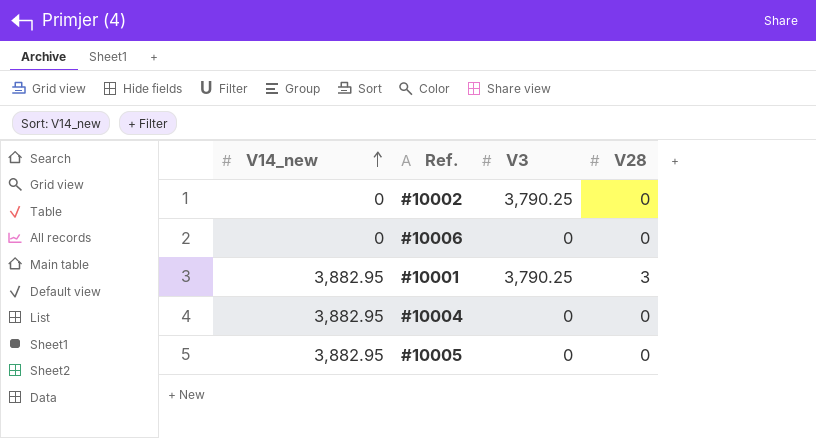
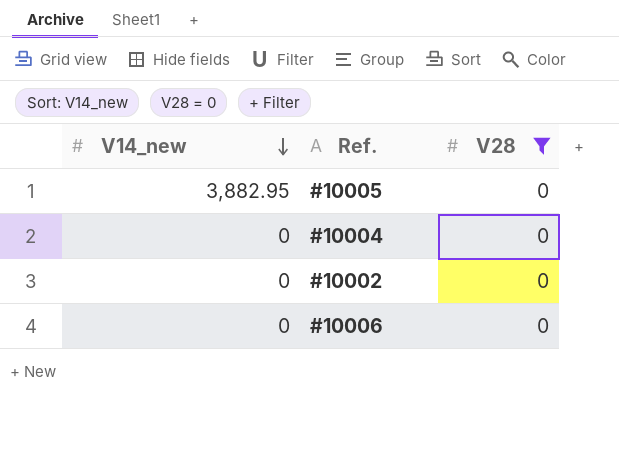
filter: none -> V28 = 0
row order: V14_new ascending -> V14_new descending
column V3 | position: 3 -> none
#10004 | V14_new: 3,882.95 -> 0

